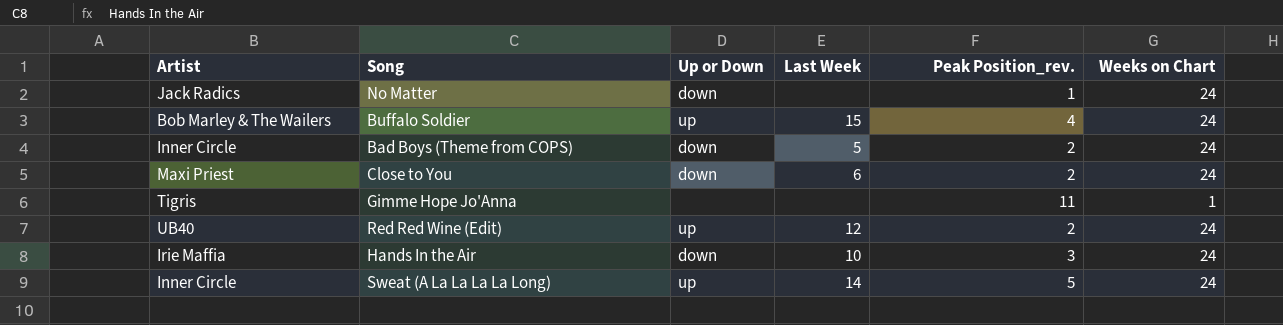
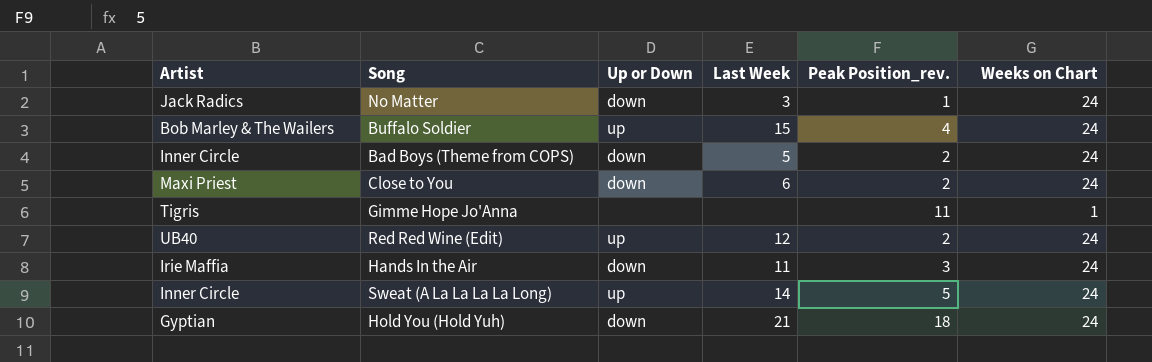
No Matter | Last Week: none -> 3
Hands In the Air | Last Week: 10 -> 11
row Hold You (Hold Yuh): none -> Gyptian | down | 21 | 18 | 24

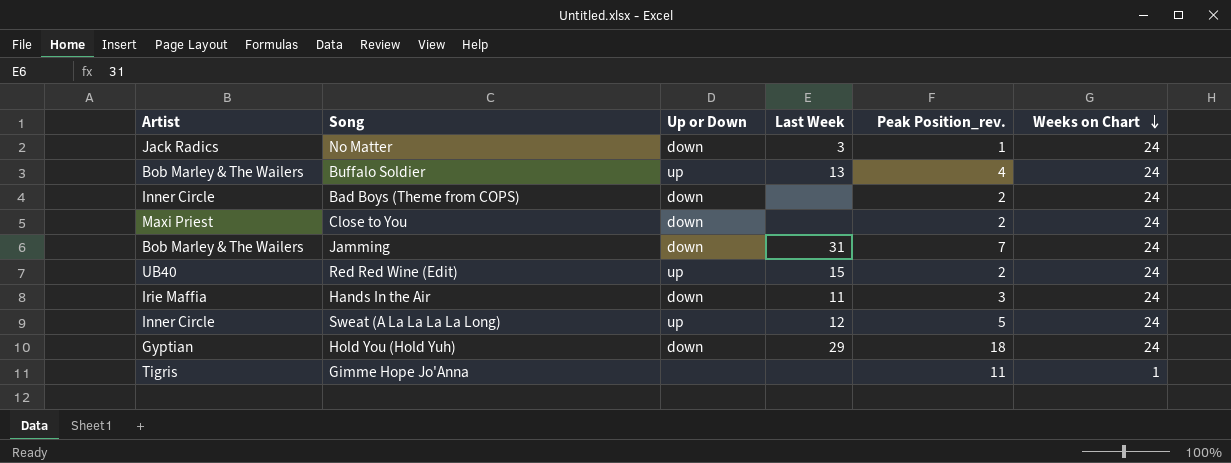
row order: none -> Weeks on Chart descending
Buffalo Soldier | Last Week: 15 -> 13
Bad Boys (Theme from COPS) | Last Week: 5 -> none
Close to You | Last Week: 6 -> none
row Jamming: none -> Bob Marley & The Wailers | down | 31 | 7 | 24
Red Red Wine (Edit) | Last Week: 12 -> 15
Sweat (A La La La La Long) | Last Week: 14 -> 12
Hold You (Hold Yuh) | Last Week: 21 -> 29

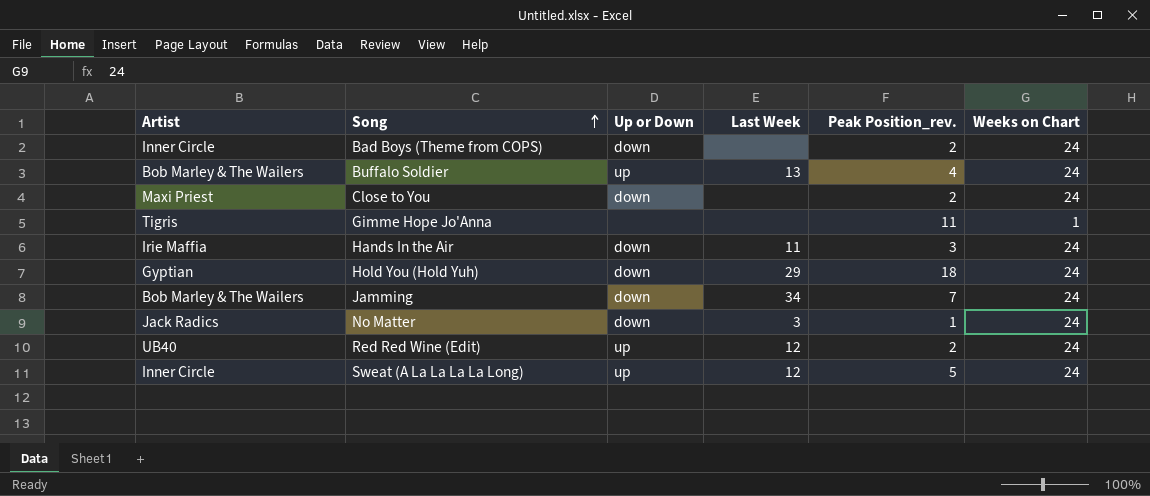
row order: Weeks on Chart descending -> Song ascending
Jamming | Last Week: 31 -> 34
Red Red Wine (Edit) | Last Week: 15 -> 12

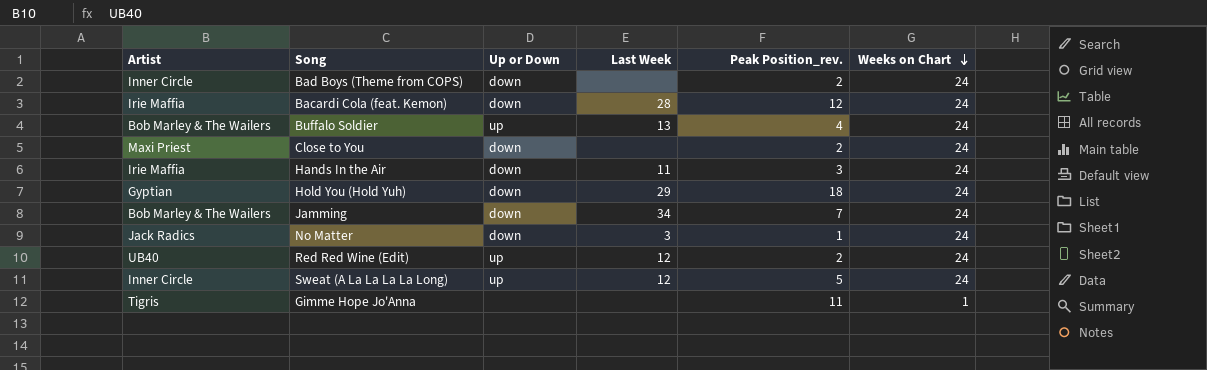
row order: Song ascending -> Weeks on Chart descending
row Bacardi Cola (feat. Kemon): none -> Irie Maffia | down | 28 | 12 | 24

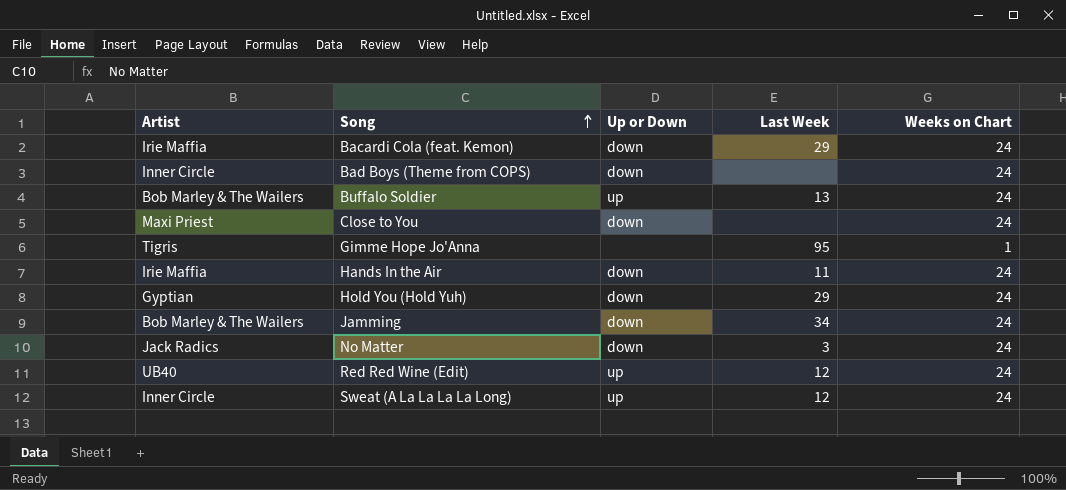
row order: Weeks on Chart descending -> Song ascending
column Peak Position_rev. | position: 5 -> none
Bacardi Cola (feat. Kemon) | Last Week: 28 -> 29
Gimme Hope Jo'Anna | Last Week: none -> 95

